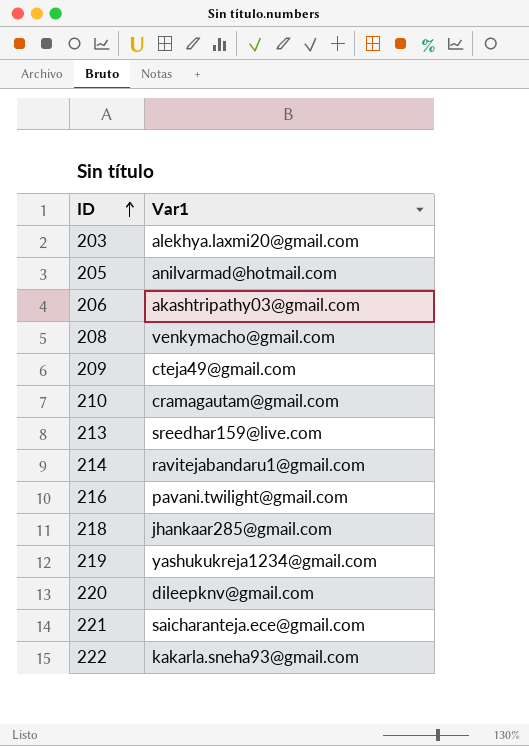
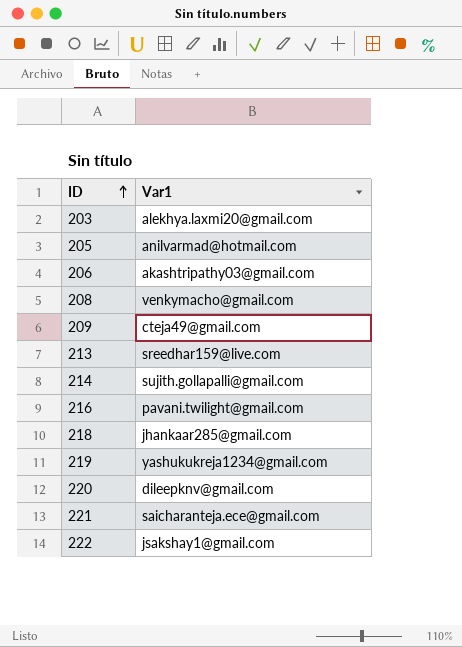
row 210: cramagautam@gmail.com -> none
214 | Var1: ravitejabandaru1@gmail.com -> sujith.gollapalli@gmail.com
222 | Var1: kakarla.sneha93@gmail.com -> jsakshay1@gmail.com

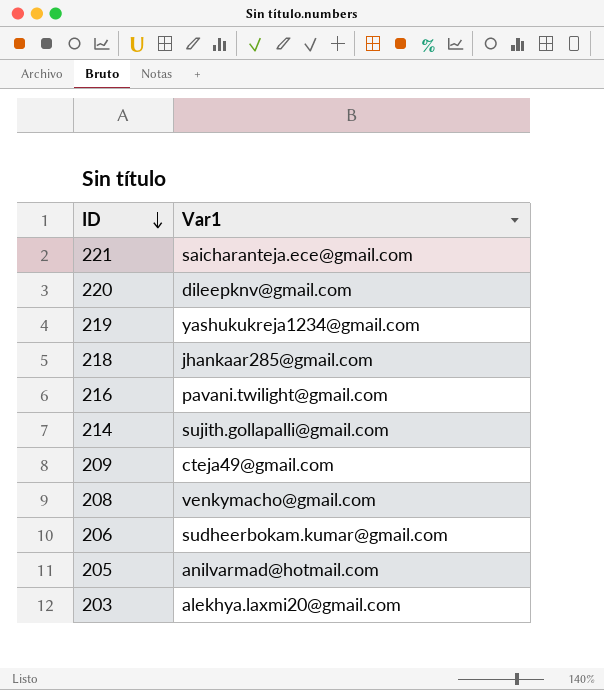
row order: ID ascending -> ID descending
row 213: sreedhar159@live.com -> none
row 222: jsakshay1@gmail.com -> none
206 | Var1: akashtripathy03@gmail.com -> sudheerbokam.kumar@gmail.com

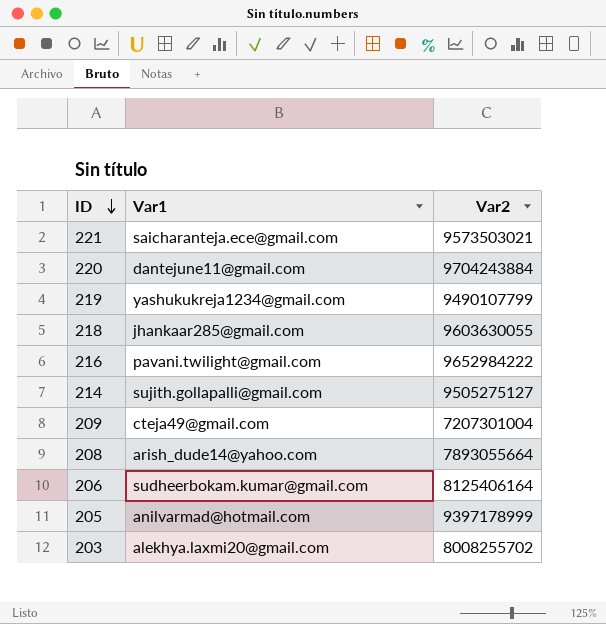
column Var2 | position: none -> 3
220 | Var1: dileepknv@gmail.com -> dantejune11@gmail.com
208 | Var1: venkymacho@gmail.com -> arish_dude14@yahoo.com

